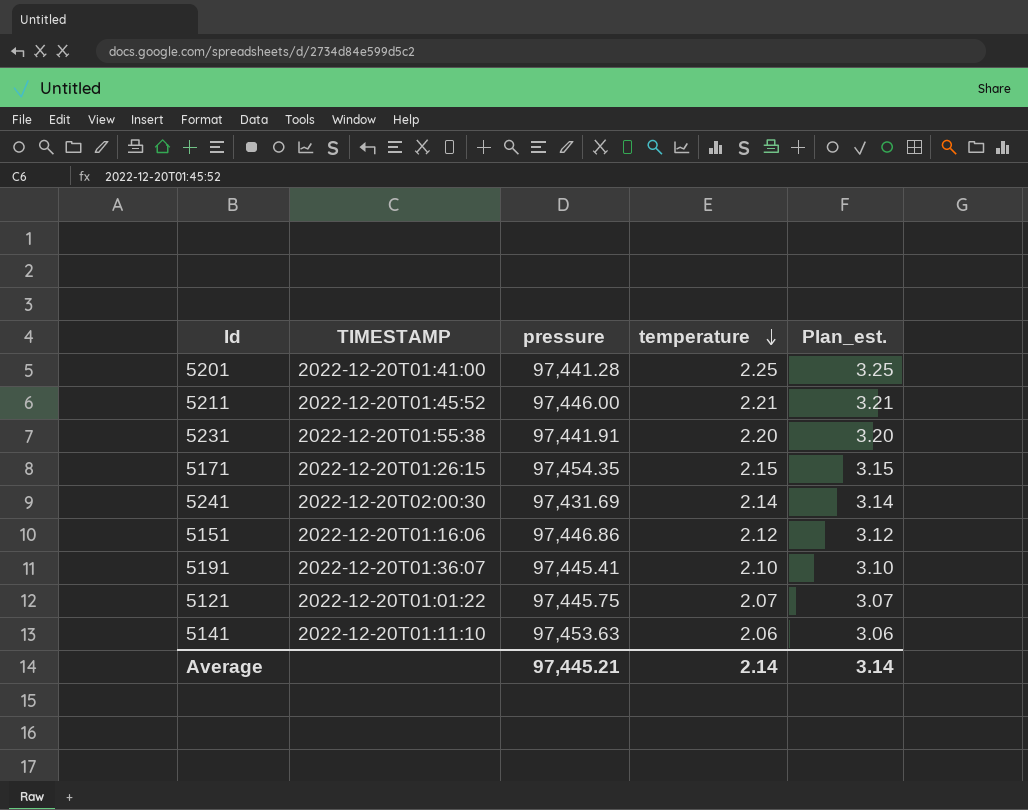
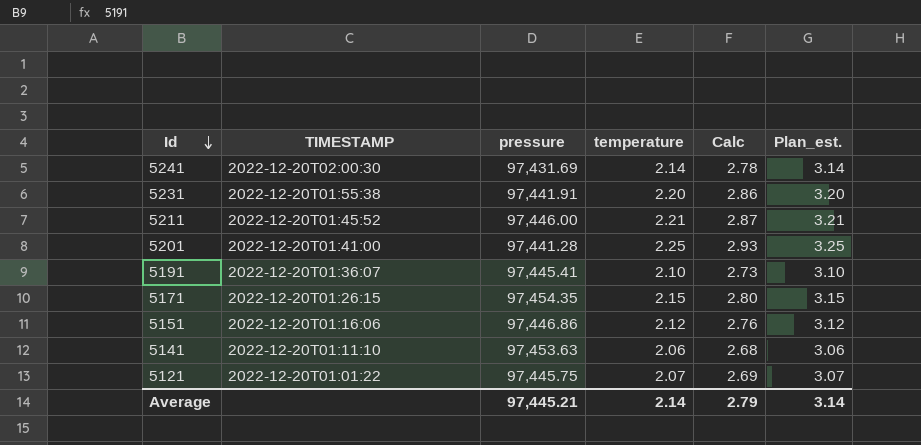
row order: temperature descending -> Id descending
column Calc | formula: none -> [temperature] * 1.3

